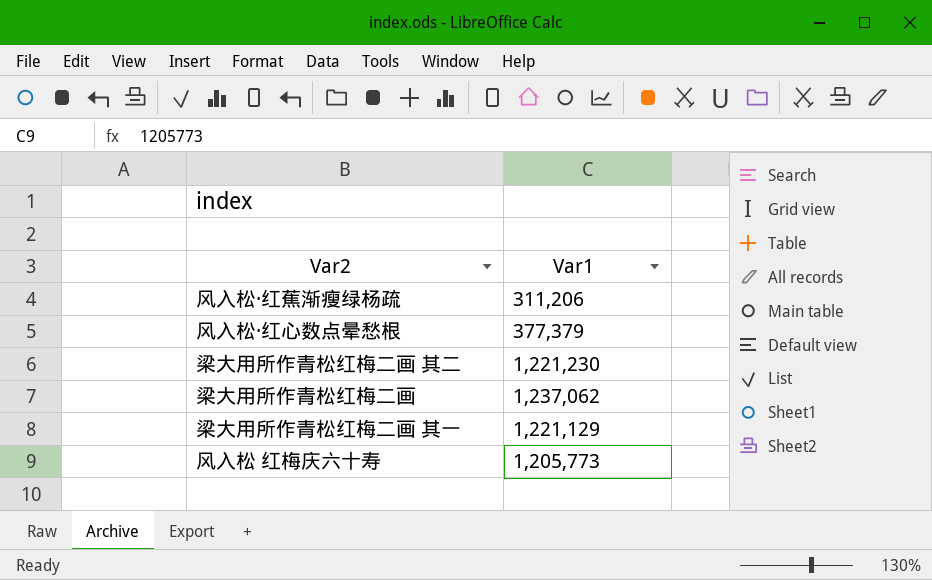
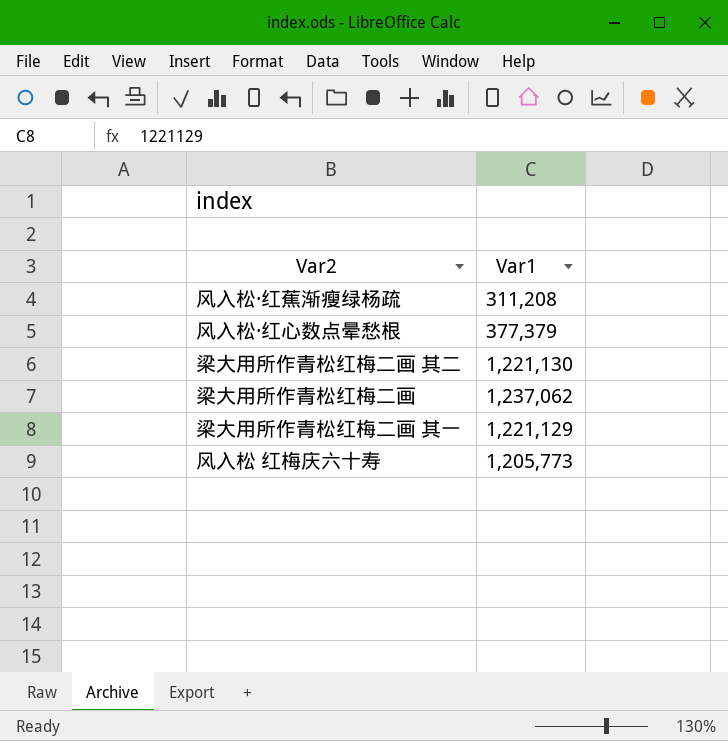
风入松·红蕉渐瘦绿杨疏 | Var1: 311,206 -> 311,208
梁大用所作青松红梅二画 其二 | Var1: 1,221,230 -> 1,221,130

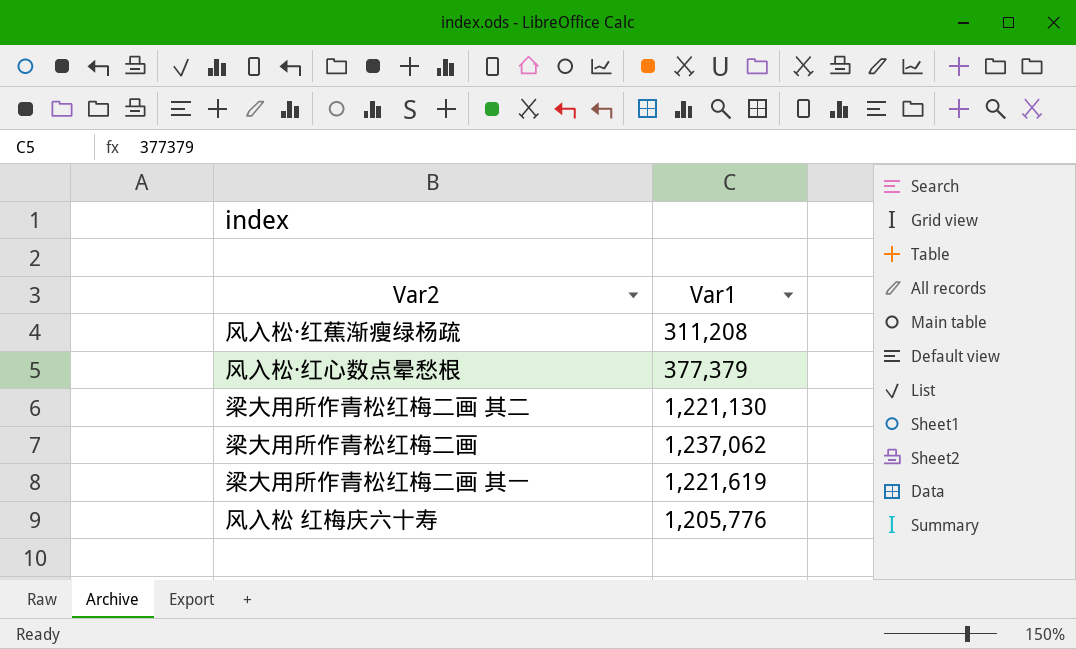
梁大用所作青松红梅二画 其一 | Var1: 1,221,129 -> 1,221,619
风入松 红梅庆六十寿 | Var1: 1,205,773 -> 1,205,776

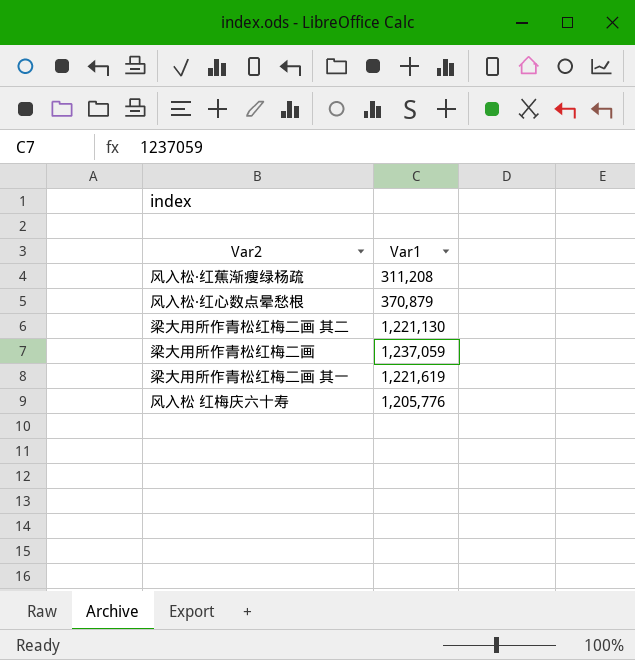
风入松·红心数点晕愁根 | Var1: 377,379 -> 370,879
梁大用所作青松红梅二画 | Var1: 1,237,062 -> 1,237,059

